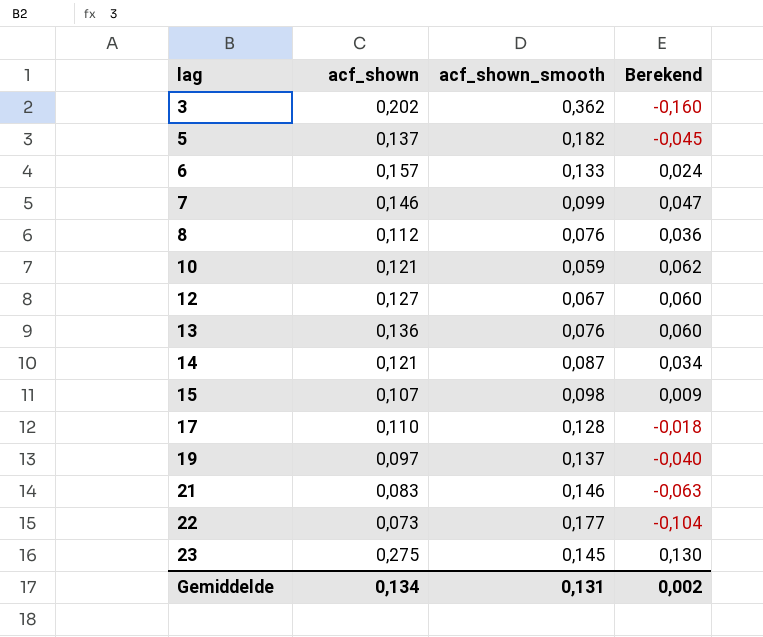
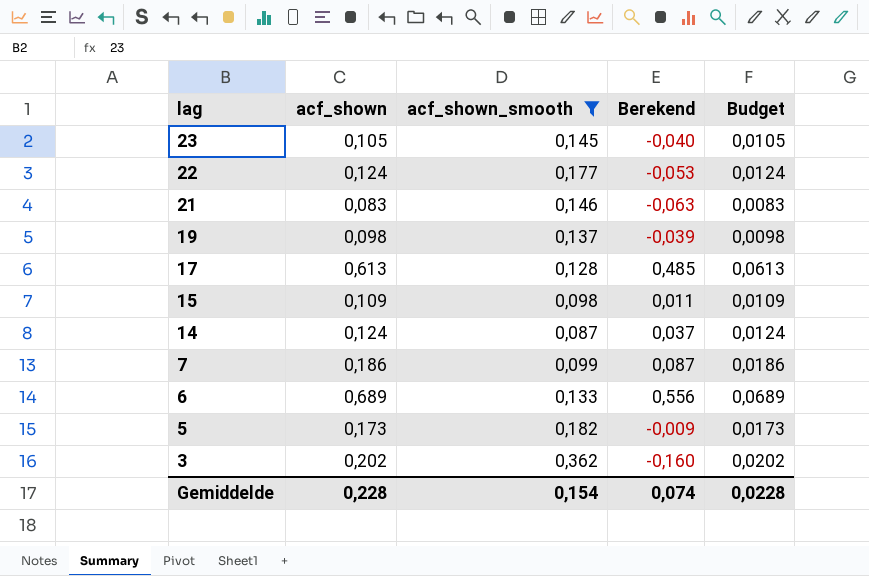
filter: none -> acf_shown_smooth >= 0,087
row order: lag ascending -> lag descending
column Budget | formula: none -> [acf_shown] * 0,1
23 | acf_shown: 0,275 -> 0,105
23 | Berekend: 0,130 -> -0,040
22 | acf_shown: 0,073 -> 0,124
22 | Berekend: -0,104 -> -0,053
19 | acf_shown: 0,097 -> 0,098
19 | Berekend: -0,040 -> -0,039
17 | acf_shown: 0,110 -> 0,613
17 | Berekend: -0,018 -> 0,485
15 | acf_shown: 0,107 -> 0,109
15 | Berekend: 0,009 -> 0,011
14 | acf_shown: 0,121 -> 0,124
14 | Berekend: 0,034 -> 0,037
7 | acf_shown: 0,146 -> 0,186
7 | Berekend: 0,047 -> 0,087
6 | acf_shown: 0,157 -> 0,689
6 | Berekend: 0,024 -> 0,556
5 | acf_shown: 0,137 -> 0,173
5 | Berekend: -0,045 -> -0,009
Gemiddelde | acf_shown: 0,134 -> 0,228
Gemiddelde | acf_shown_smooth: 0,131 -> 0,154
Gemiddelde | Berekend: 0,002 -> 0,074

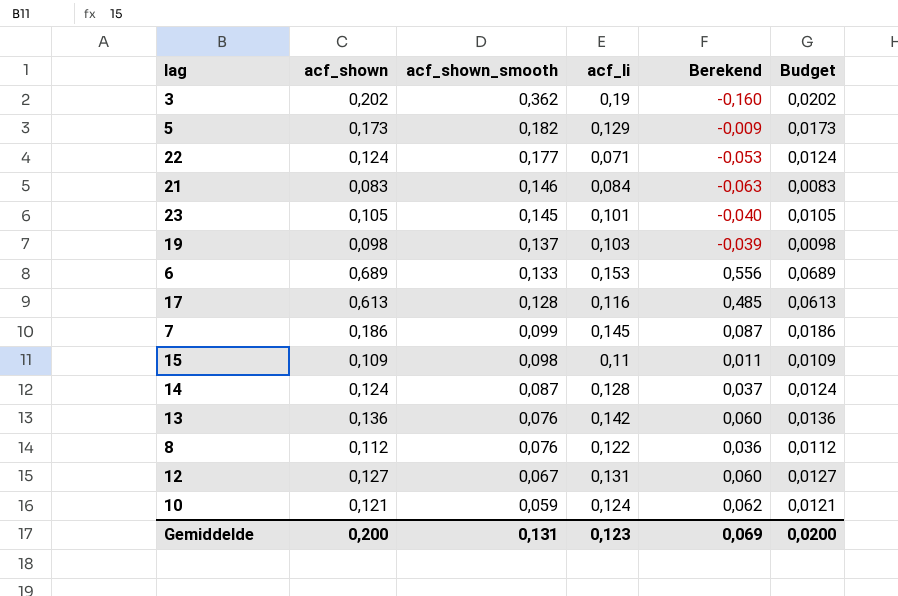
filter: acf_shown_smooth >= 0,087 -> none
row order: lag descending -> acf_shown_smooth descending
column acf_li | position: none -> 4
Gemiddelde | acf_shown: 0,228 -> 0,200
Gemiddelde | acf_shown_smooth: 0,154 -> 0,131
Gemiddelde | Berekend: 0,074 -> 0,069
Gemiddelde | Budget: 0,0228 -> 0,0200

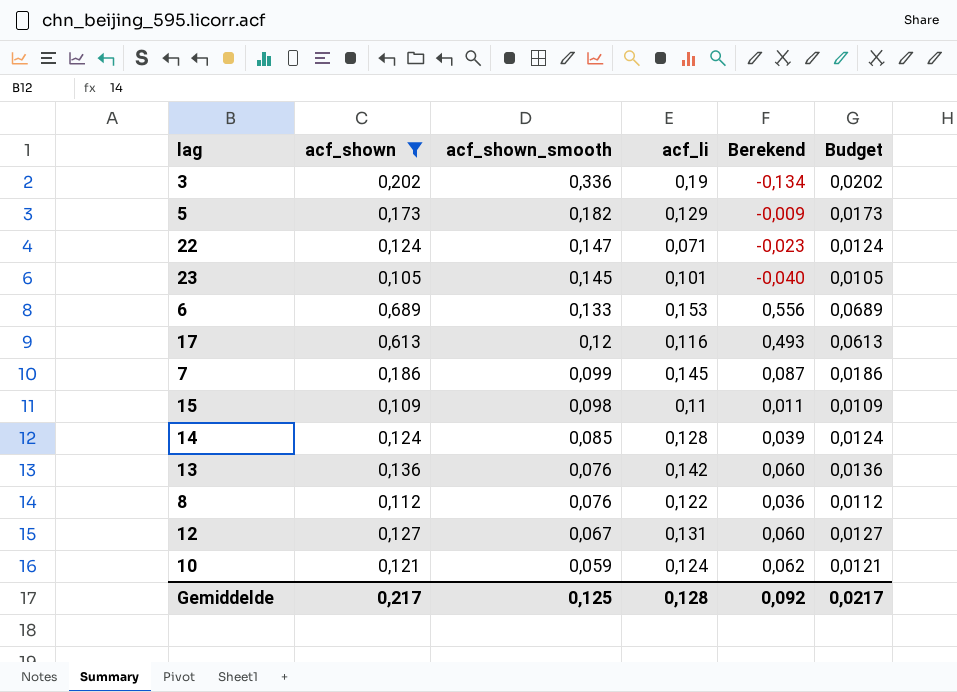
filter: none -> acf_shown >= 0,105
3 | acf_shown_smooth: 0,362 -> 0,336
3 | Berekend: -0,160 -> -0,134
22 | acf_shown_smooth: 0,177 -> 0,147
22 | Berekend: -0,053 -> -0,023
17 | acf_shown_smooth: 0,128 -> 0,12
17 | Berekend: 0,485 -> 0,493
14 | acf_shown_smooth: 0,087 -> 0,085
14 | Berekend: 0,037 -> 0,039
Gemiddelde | acf_shown: 0,200 -> 0,217
Gemiddelde | acf_shown_smooth: 0,131 -> 0,125
Gemiddelde | acf_li: 0,123 -> 0,128
Gemiddelde | Berekend: 0,069 -> 0,092
Gemiddelde | Budget: 0,0200 -> 0,0217

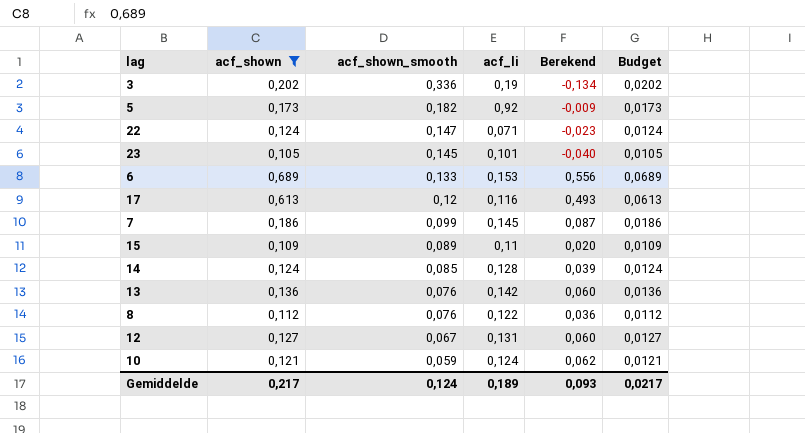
5 | acf_li: 0,129 -> 0,92
15 | acf_shown_smooth: 0,098 -> 0,089
15 | Berekend: 0,011 -> 0,020
Gemiddelde | acf_shown_smooth: 0,125 -> 0,124
Gemiddelde | acf_li: 0,128 -> 0,189
Gemiddelde | Berekend: 0,092 -> 0,093

